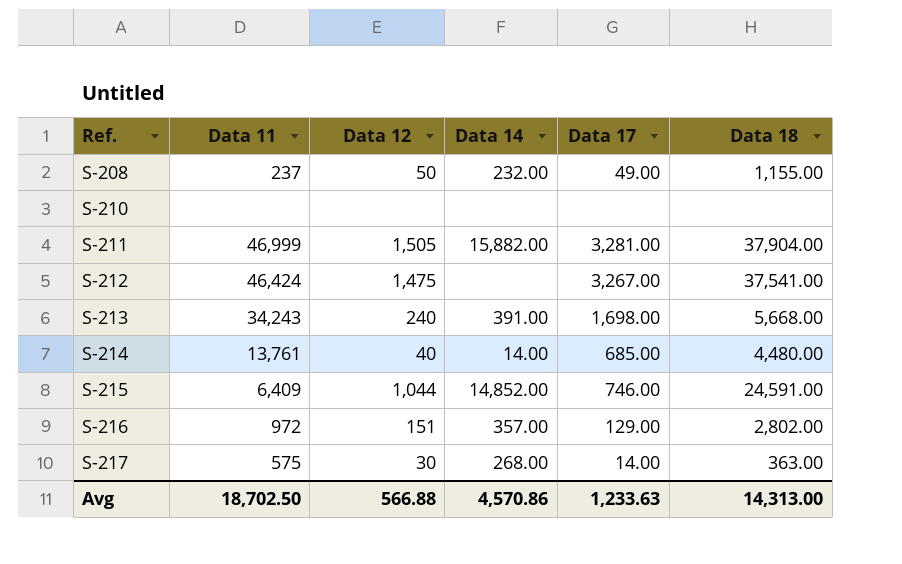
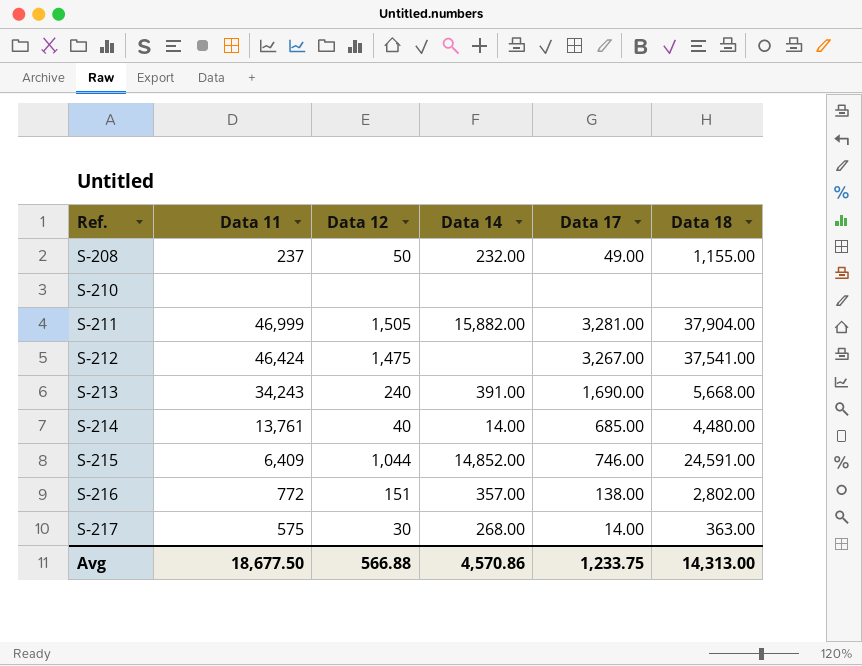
S-213 | Data 17: 1,698.00 -> 1,690.00
S-216 | Data 11: 972 -> 772
S-216 | Data 17: 129.00 -> 138.00
Avg | Data 11: 18,702.50 -> 18,677.50
Avg | Data 17: 1,233.63 -> 1,233.75

